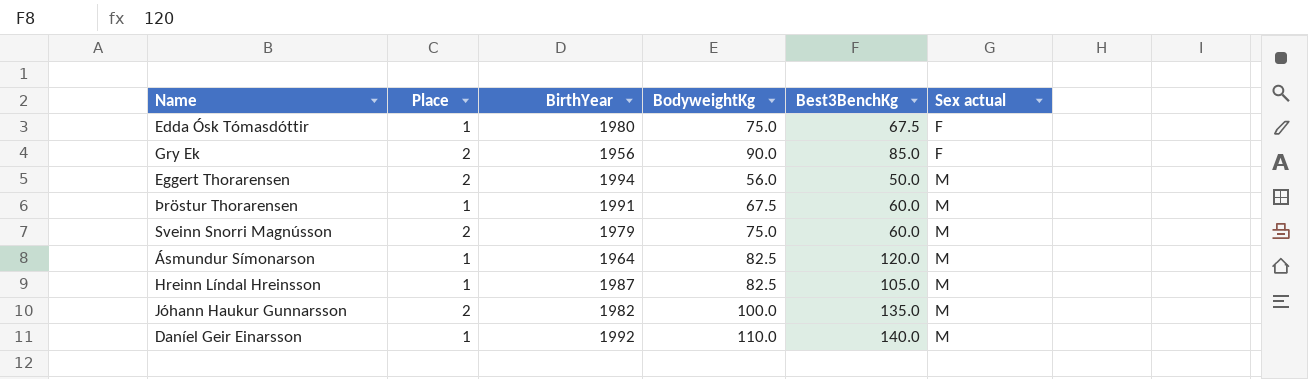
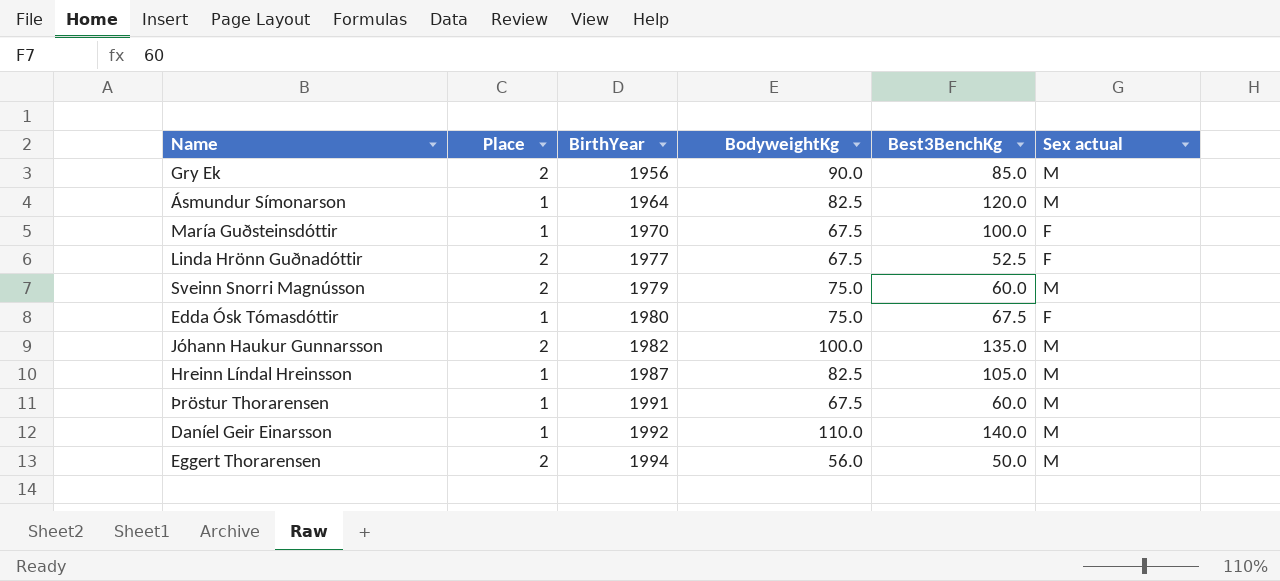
row order: Sex actual ascending -> BirthYear ascending
Gry Ek | Sex actual: F -> M
row María Guðsteinsdóttir: none -> 1 | 1970 | 67.5 | 100.0 | F
row Linda Hrönn Guðnadóttir: none -> 2 | 1977 | 67.5 | 52.5 | F

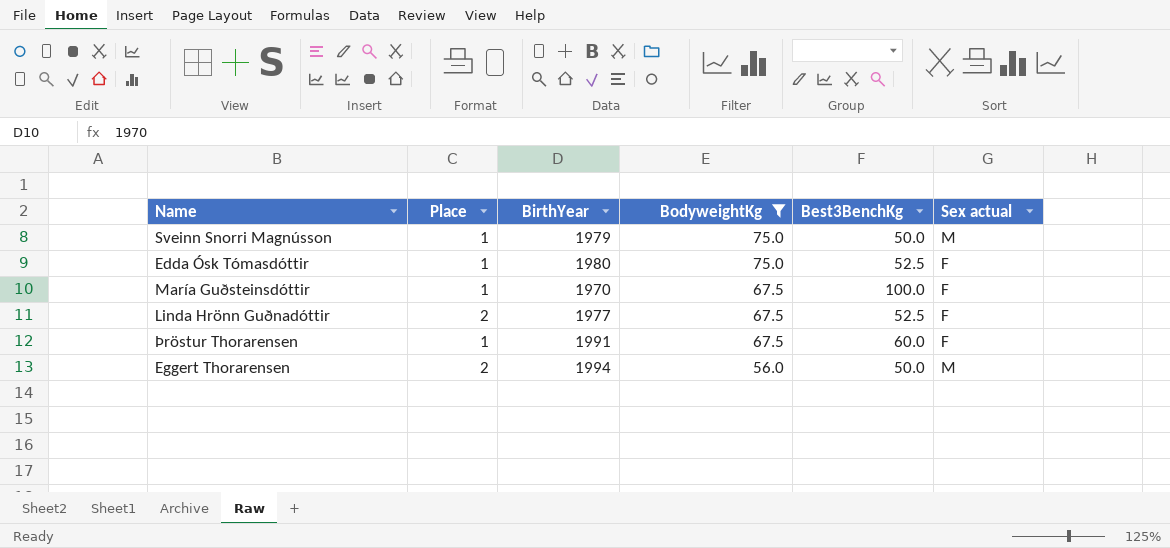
filter: none -> BodyweightKg <= 75.0
row order: BirthYear ascending -> BodyweightKg descending
Sveinn Snorri Magnússon | Place: 2 -> 1
Sveinn Snorri Magnússon | Best3BenchKg: 60.0 -> 50.0
Edda Ósk Tómasdóttir | Best3BenchKg: 67.5 -> 52.5
Þröstur Thorarensen | Sex actual: M -> F

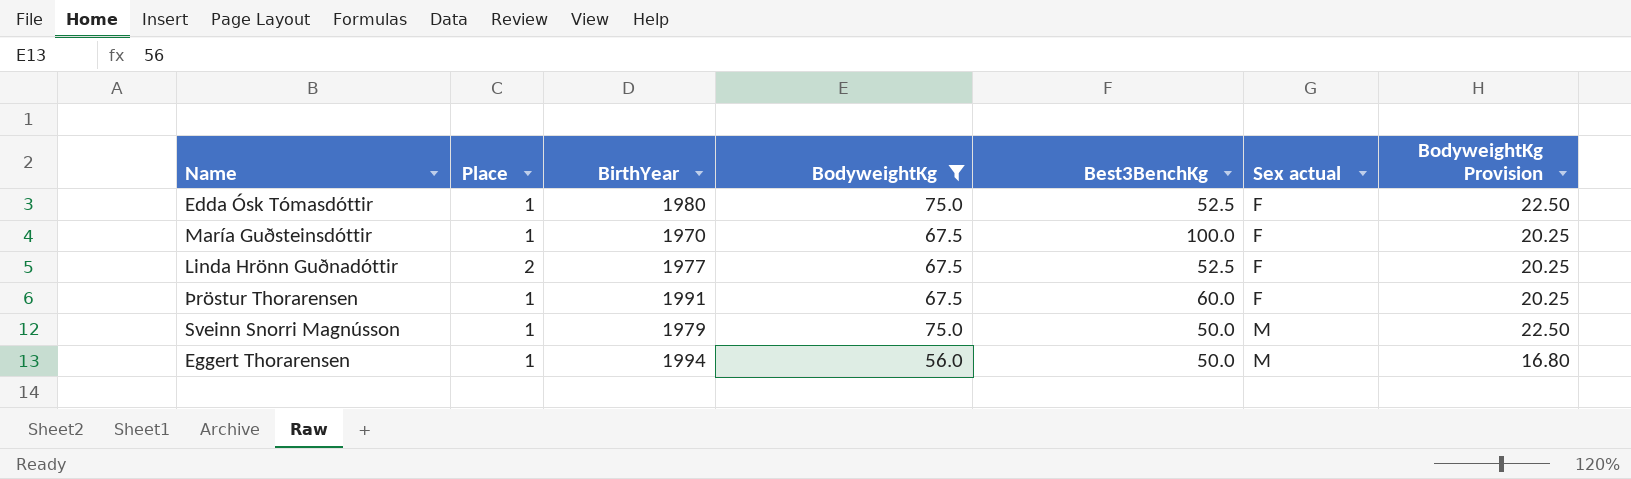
row order: BodyweightKg descending -> Sex actual ascending
column BodyweightKg Provision | formula: none -> [BodyweightKg] * 0.3
Eggert Thorarensen | Place: 2 -> 1

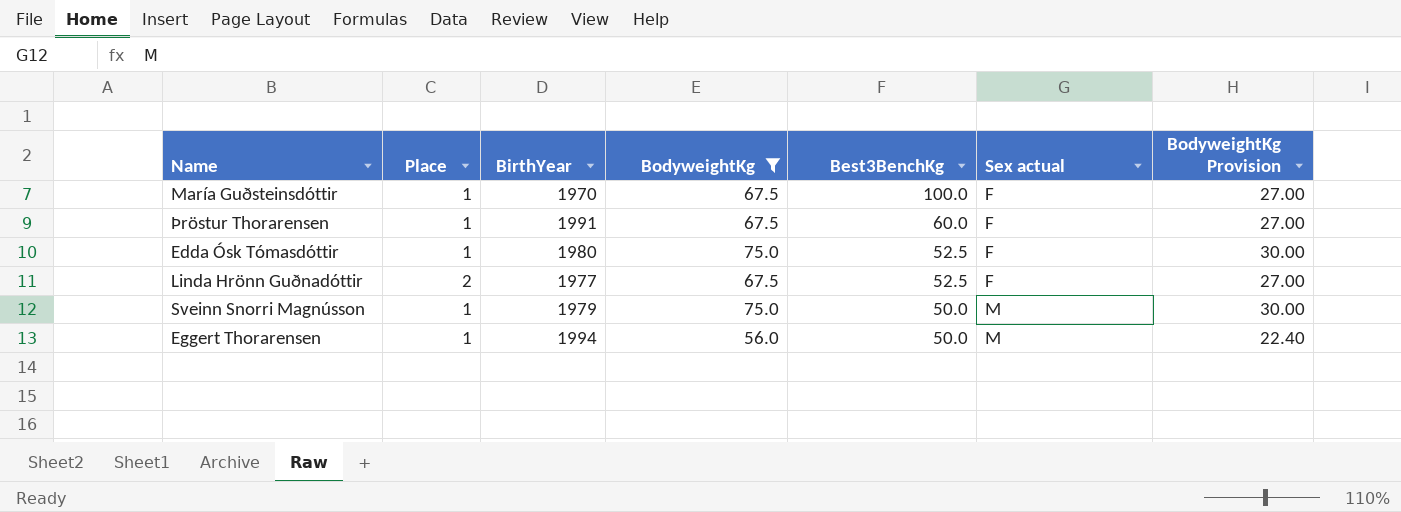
row order: Sex actual ascending -> Best3BenchKg descending
column BodyweightKg Provision | formula: [BodyweightKg] * 0.3 -> [BodyweightKg] * 0.4

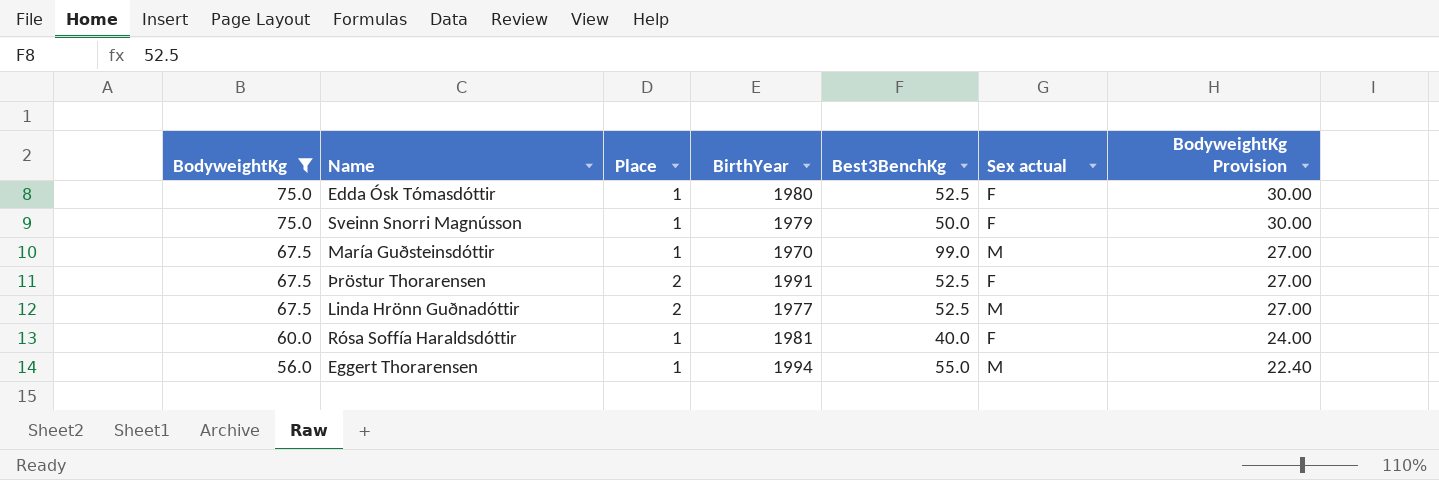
row order: Best3BenchKg descending -> BodyweightKg descending
column BodyweightKg | position: 4 -> 1
Sveinn Snorri Magnússon | Sex actual: M -> F
María Guðsteinsdóttir | Best3BenchKg: 100.0 -> 99.0
María Guðsteinsdóttir | Sex actual: F -> M
Þröstur Thorarensen | Place: 1 -> 2
Þröstur Thorarensen | Best3BenchKg: 60.0 -> 52.5
Linda Hrönn Guðnadóttir | Sex actual: F -> M
row Rósa Soffía Haraldsdóttir: none -> 60.0 | 1 | 1981 | 40.0 | F | 24.00
Eggert Thorarensen | Best3BenchKg: 50.0 -> 55.0

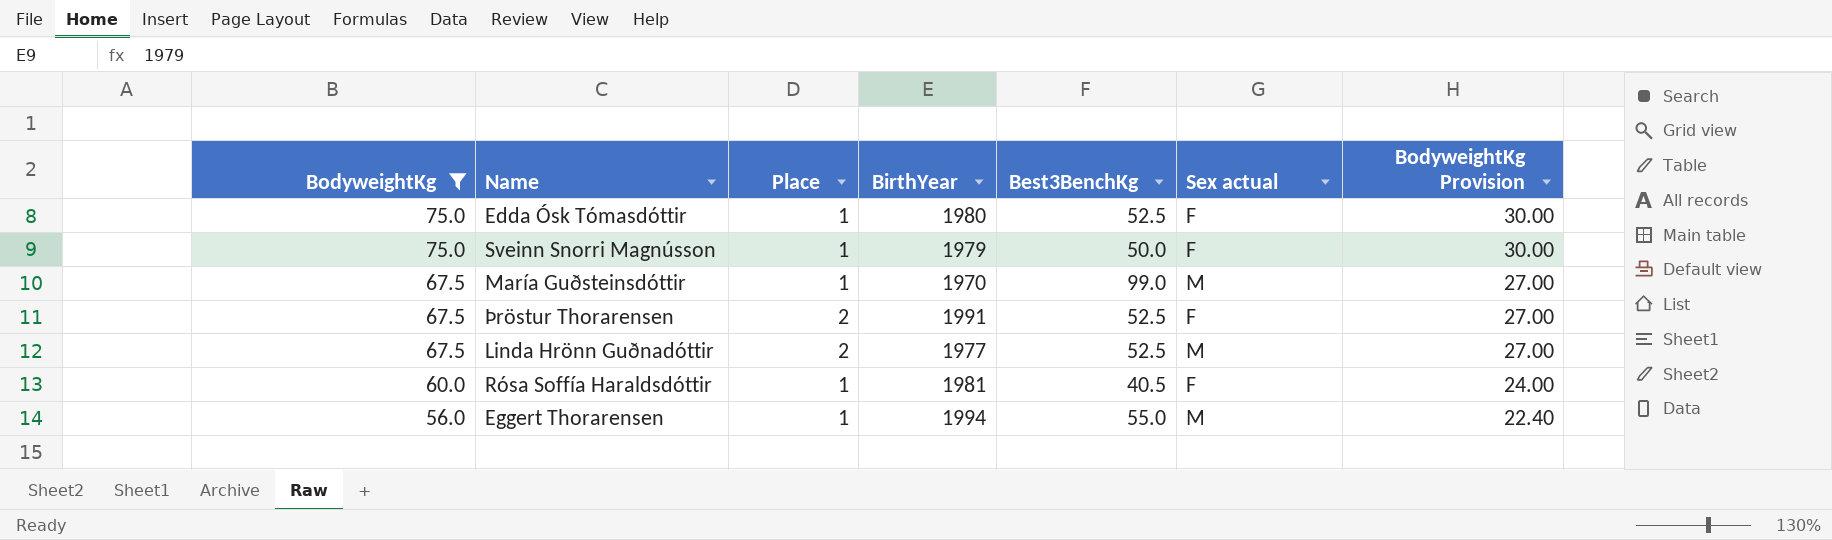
Rósa Soffía Haraldsdóttir | Best3BenchKg: 40.0 -> 40.5

